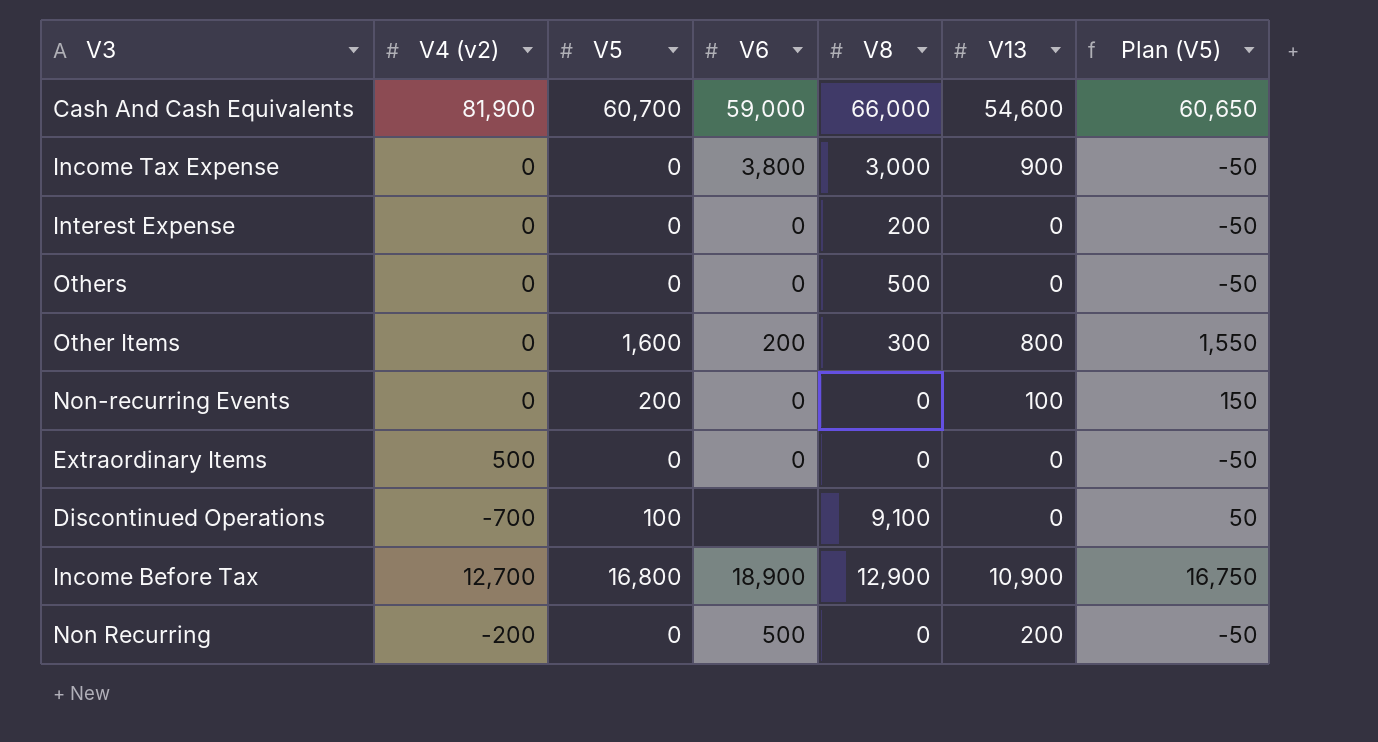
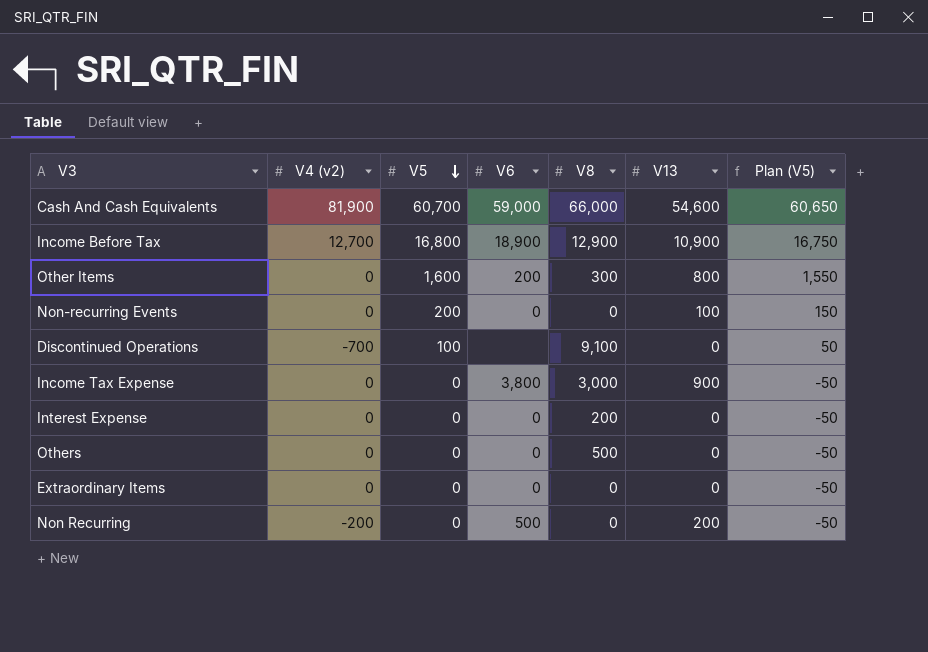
row order: none -> V5 descending
Extraordinary Items | V4 (v2): 500 -> 0

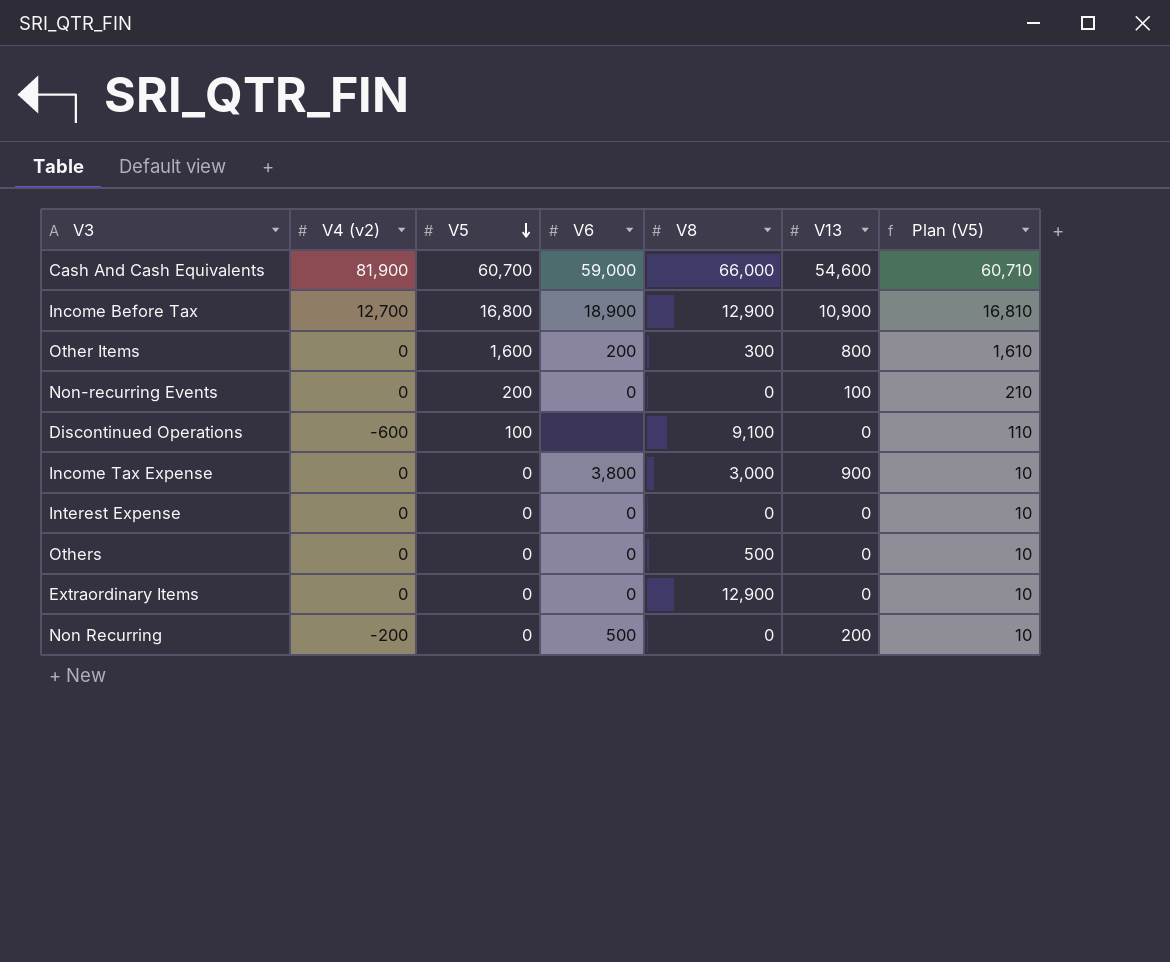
column Plan (V5) | formula: [V5] - 50 -> [V5] + 10
Discontinued Operations | V4 (v2): -700 -> -600
Interest Expense | V8: 200 -> 0
Extraordinary Items | V8: 0 -> 12,900

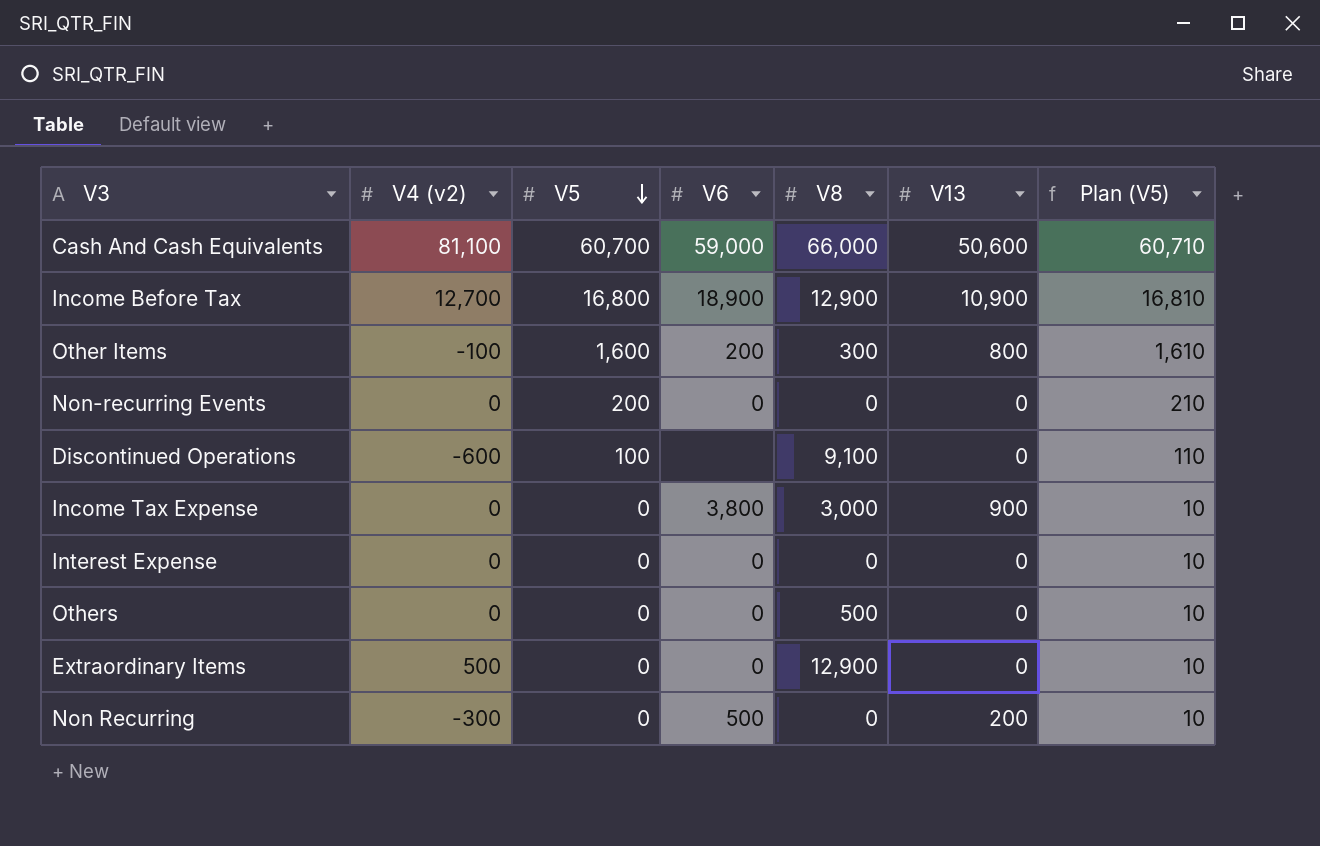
Cash And Cash Equivalents | V4 (v2): 81,900 -> 81,100
Cash And Cash Equivalents | V13: 54,600 -> 50,600
Other Items | V4 (v2): 0 -> -100
Non-recurring Events | V13: 100 -> 0
Extraordinary Items | V4 (v2): 0 -> 500
Non Recurring | V4 (v2): -200 -> -300

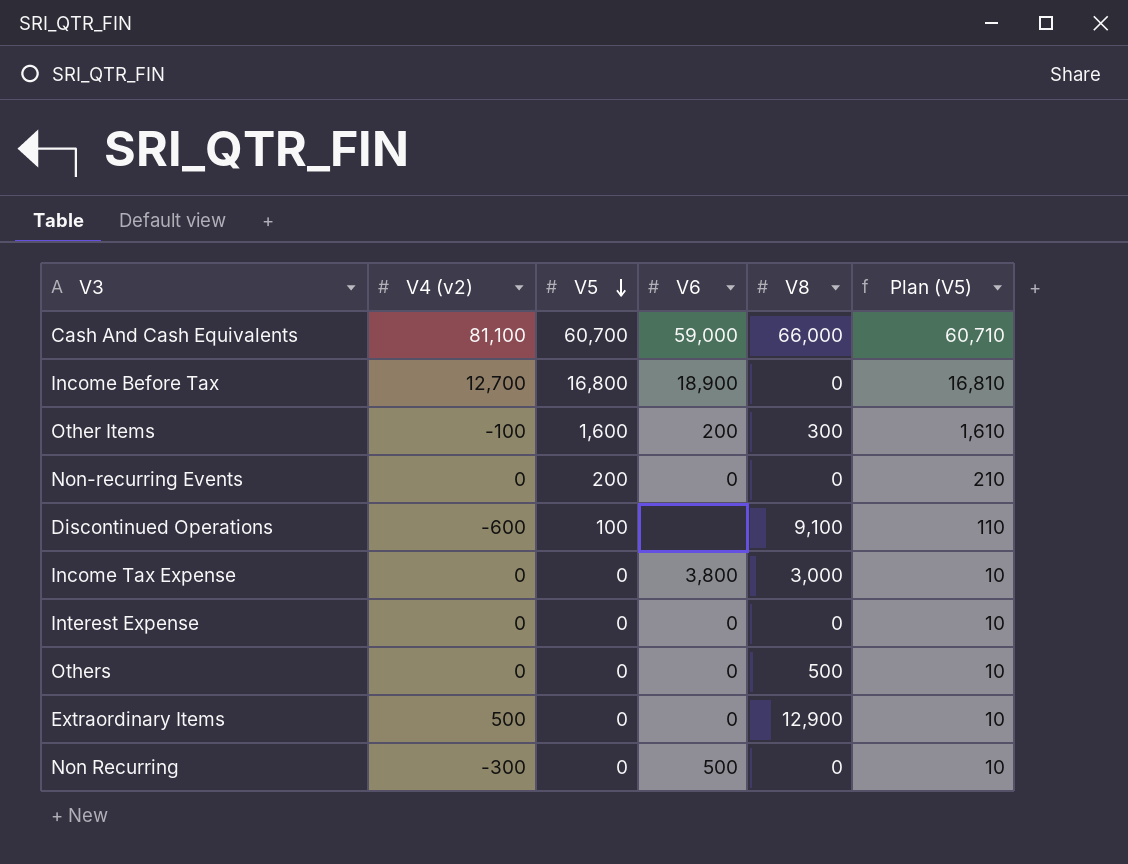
column V13 | position: 6 -> none
Income Before Tax | V8: 12,900 -> 0

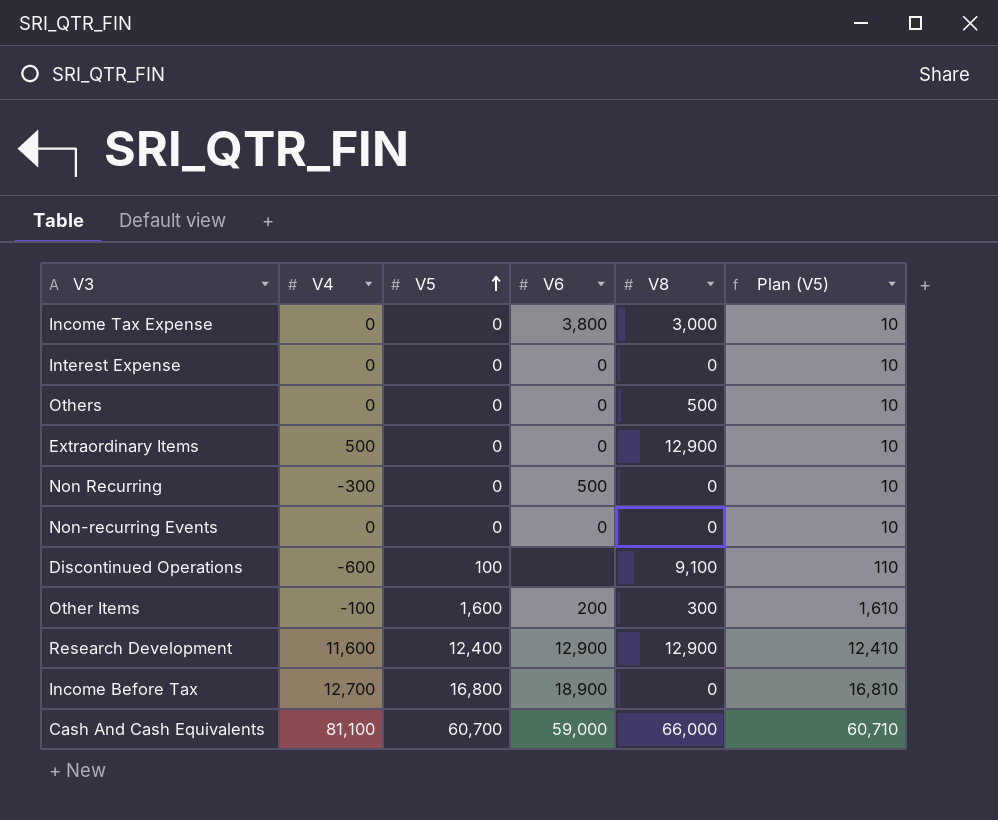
row order: V5 descending -> V5 ascending
column name: V4 (v2) -> V4
Non-recurring Events | V5: 200 -> 0
Non-recurring Events | Plan (V5): 210 -> 10
row Research Development: none -> 11,600 | 12,400 | 12,900 | 12,900 | 12,410

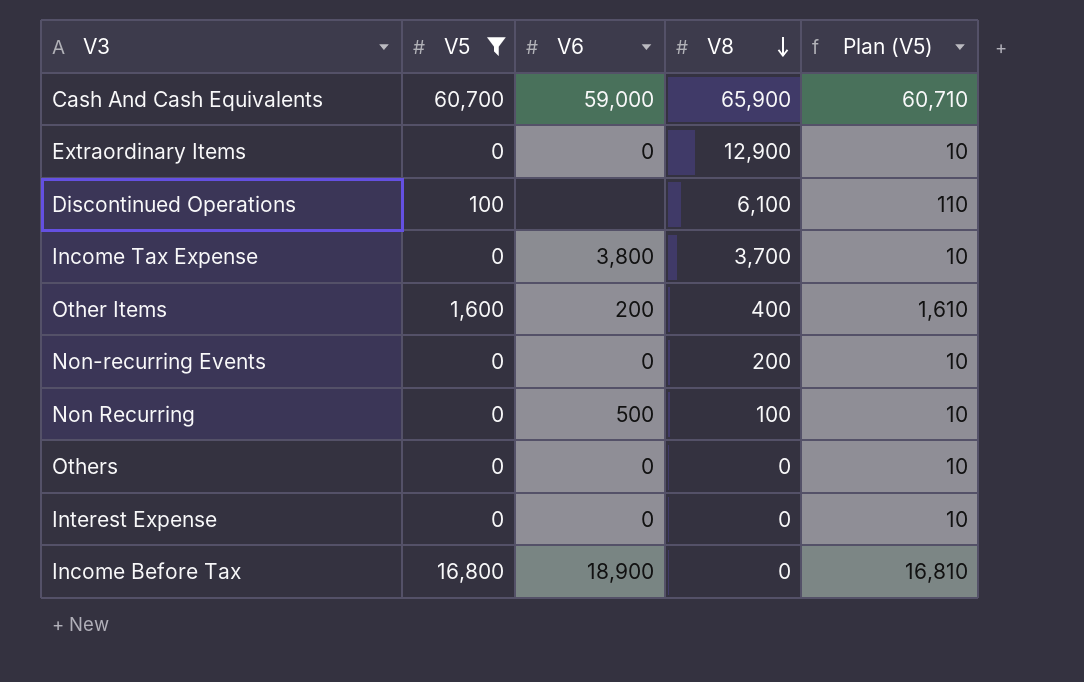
filter: none -> V5 != 12,400
row order: V5 ascending -> V8 descending
column V4 | position: 2 -> none
Cash And Cash Equivalents | V8: 66,000 -> 65,900
Discontinued Operations | V8: 9,100 -> 6,100
Income Tax Expense | V8: 3,000 -> 3,700
Other Items | V8: 300 -> 400
Non-recurring Events | V8: 0 -> 200
Non Recurring | V8: 0 -> 100
Others | V8: 500 -> 0

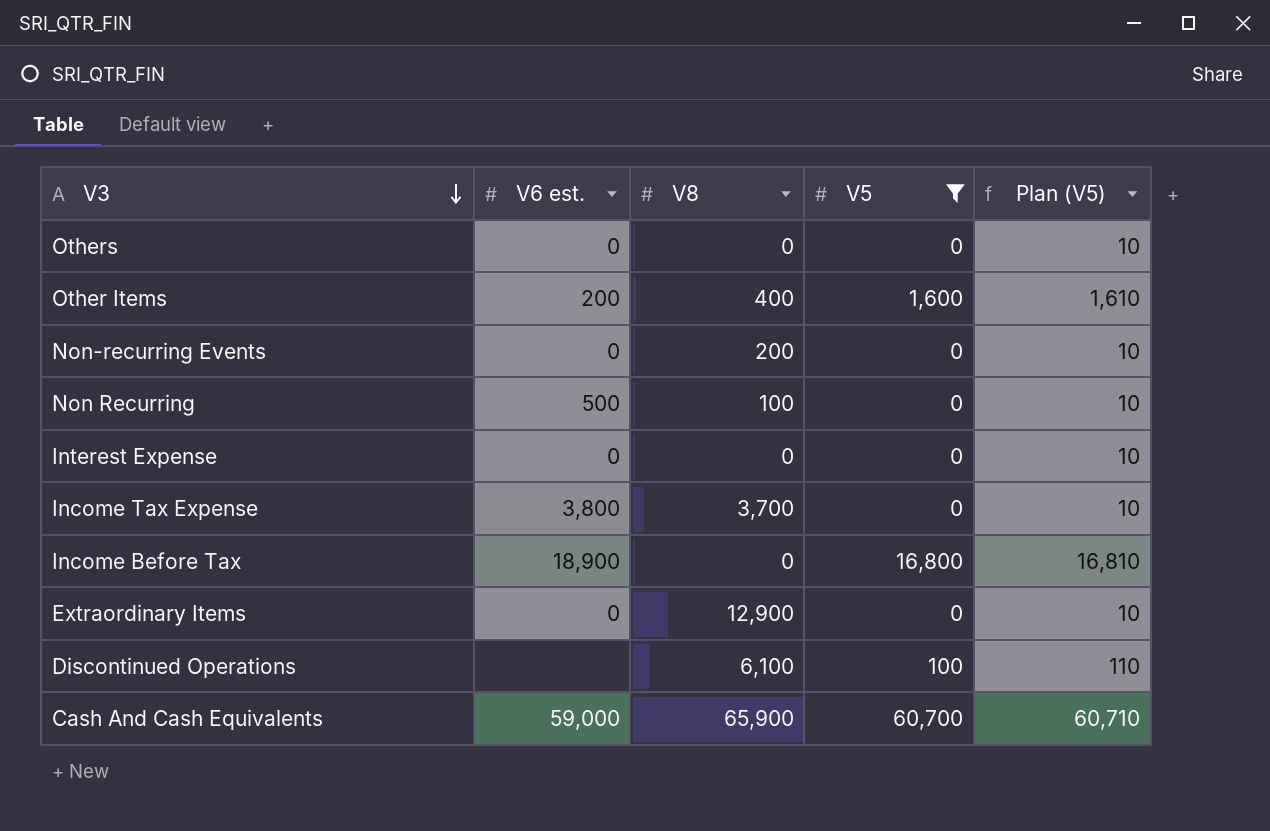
row order: V8 descending -> V3 descending
column name: V6 -> V6 est.
column V5 | position: 2 -> 4

